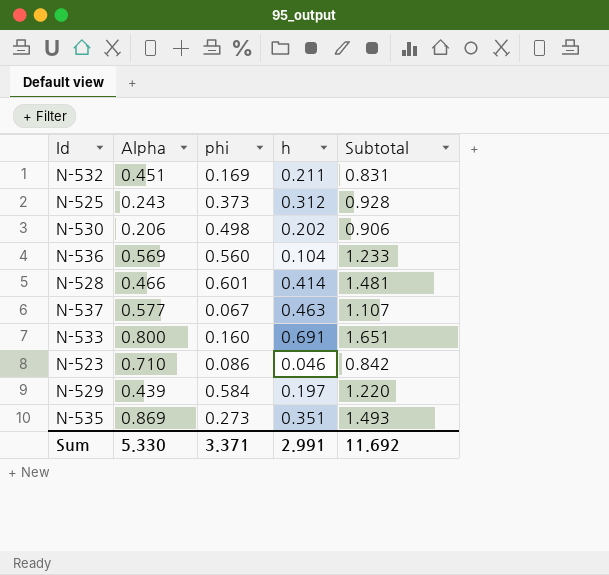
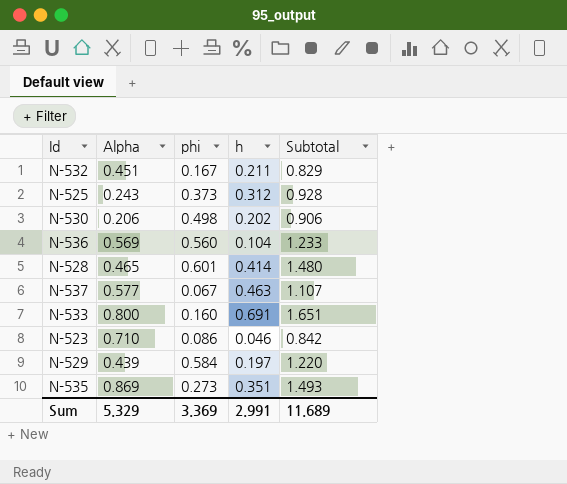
N-532 | phi: 0.169 -> 0.167
N-532 | Subtotal: 0.831 -> 0.829
N-528 | Alpha: 0.466 -> 0.465
N-528 | Subtotal: 1.481 -> 1.480
Sum | Alpha: 5.330 -> 5.329
Sum | phi: 3.371 -> 3.369
Sum | Subtotal: 11.692 -> 11.689

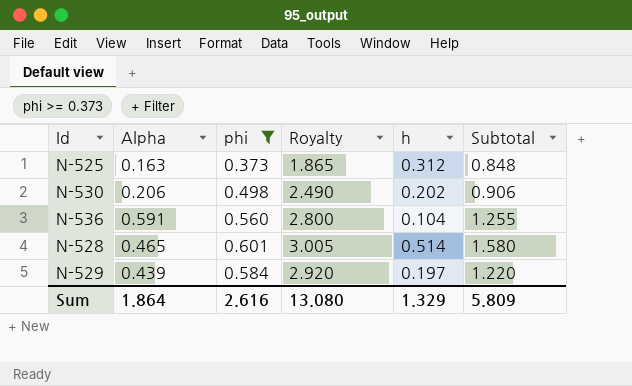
filter: none -> phi >= 0.373
column Royalty | formula: none -> [phi] * 5
N-525 | Alpha: 0.243 -> 0.163
N-525 | Subtotal: 0.928 -> 0.848
N-536 | Alpha: 0.569 -> 0.591
N-536 | Subtotal: 1.233 -> 1.255
N-528 | h: 0.414 -> 0.514
N-528 | Subtotal: 1.480 -> 1.580
Sum | Alpha: 5.329 -> 1.864
Sum | phi: 3.369 -> 2.616
Sum | h: 2.991 -> 1.329
Sum | Subtotal: 11.689 -> 5.809

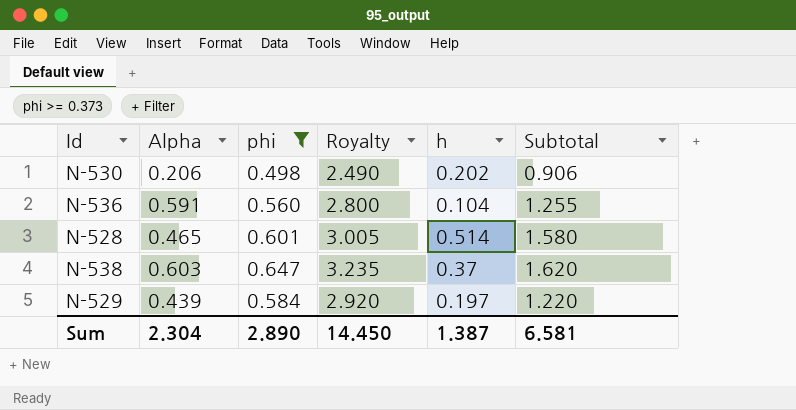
row N-525: 0.163 | 0.373 | 1.865 | 0.312 | 0.848 -> none
row N-538: none -> 0.603 | 0.647 | 3.235 | 0.37 | 1.620
Sum | Alpha: 1.864 -> 2.304
Sum | phi: 2.616 -> 2.890
Sum | Royalty: 13.080 -> 14.450
Sum | h: 1.329 -> 1.387
Sum | Subtotal: 5.809 -> 6.581

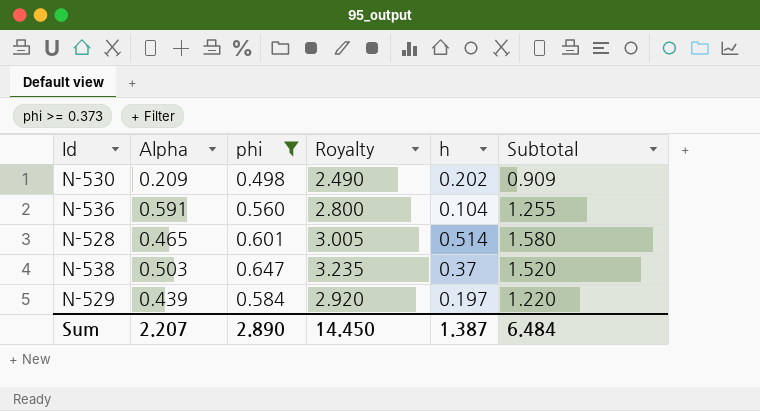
N-530 | Alpha: 0.206 -> 0.209
N-530 | Subtotal: 0.906 -> 0.909
N-538 | Alpha: 0.603 -> 0.503
N-538 | Subtotal: 1.620 -> 1.520
Sum | Alpha: 2.304 -> 2.207
Sum | Subtotal: 6.581 -> 6.484

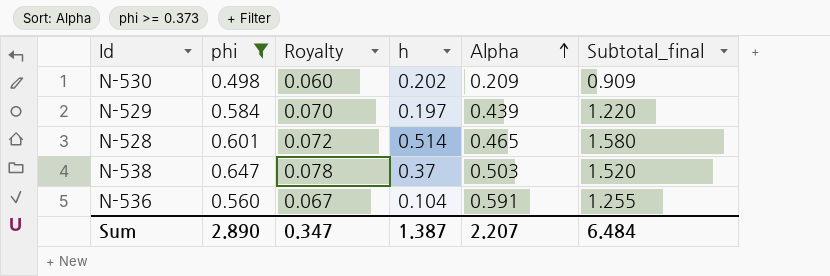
row order: none -> Alpha ascending
column Royalty | formula: [phi] * 5 -> [phi] * 0.12
column Alpha | position: 2 -> 5
column name: Subtotal -> Subtotal_final
Sum | Royalty: 14.450 -> 0.347

